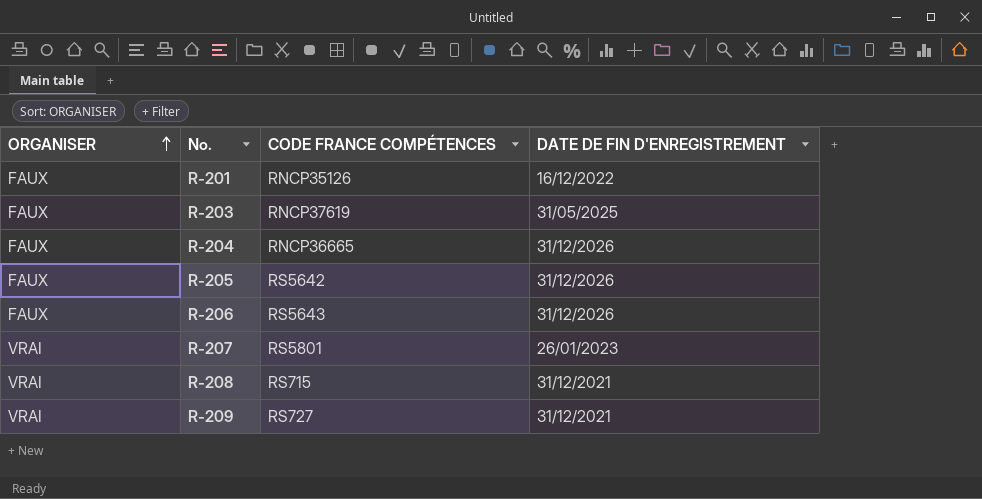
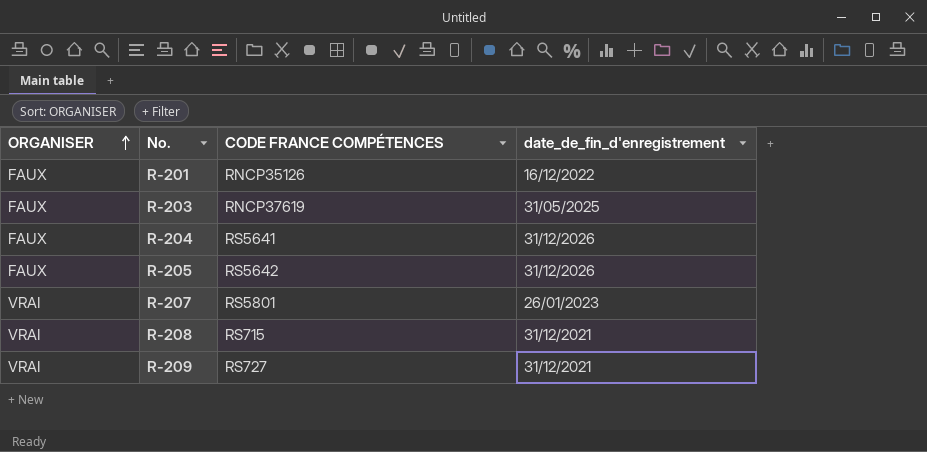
column name: DATE DE FIN D'ENREGISTREMENT -> date_de_fin_d'enregistrement
row R-206: FAUX | RS5643 | 31/12/2026 -> none
R-204 | CODE FRANCE COMPÉTENCES: RNCP36665 -> RS5641

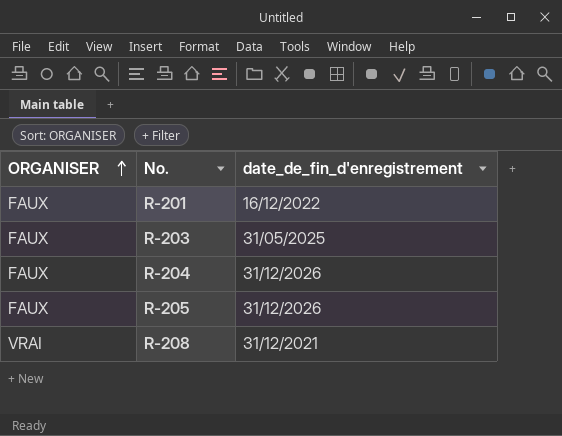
column CODE FRANCE COMPÉTENCES | position: 3 -> none
row R-207: VRAI | RS5801 | 26/01/2023 -> none
row R-209: VRAI | RS727 | 31/12/2021 -> none

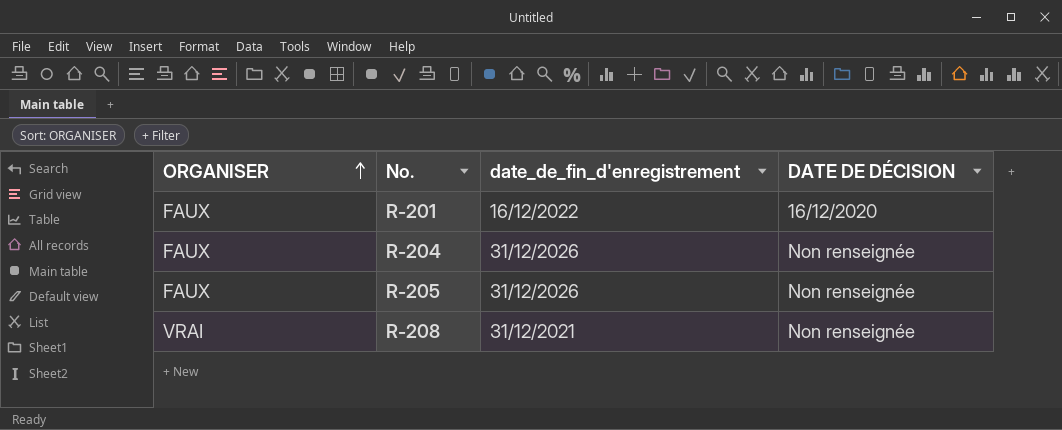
column DATE DE DÉCISION | position: none -> 4
row R-203: FAUX | 31/05/2025 -> none

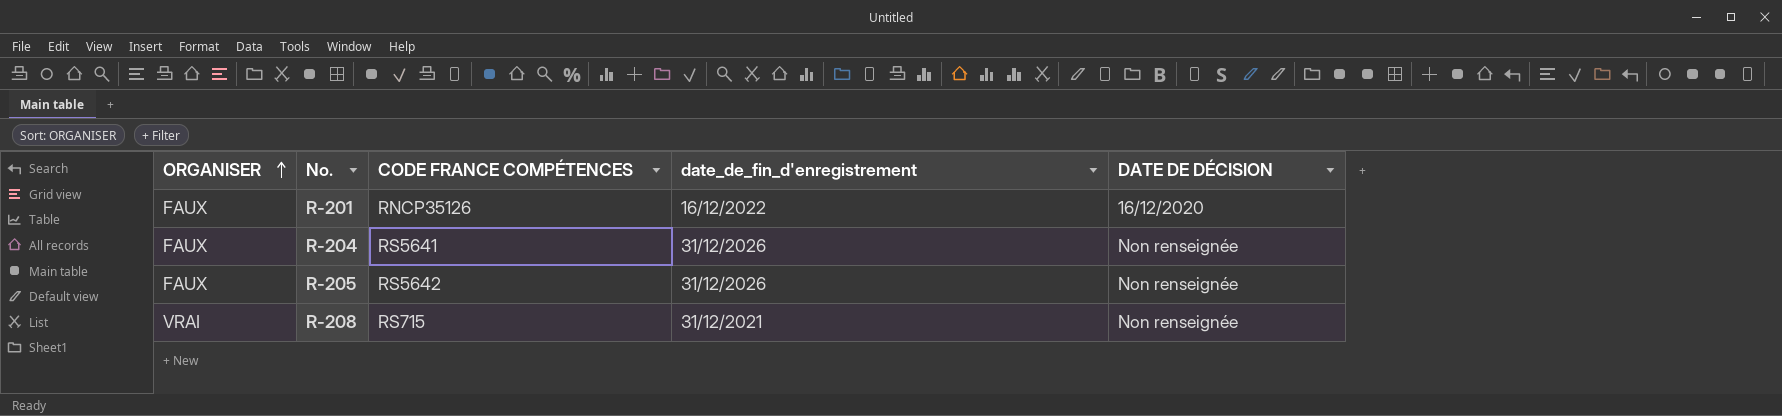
column CODE FRANCE COMPÉTENCES | position: none -> 3

